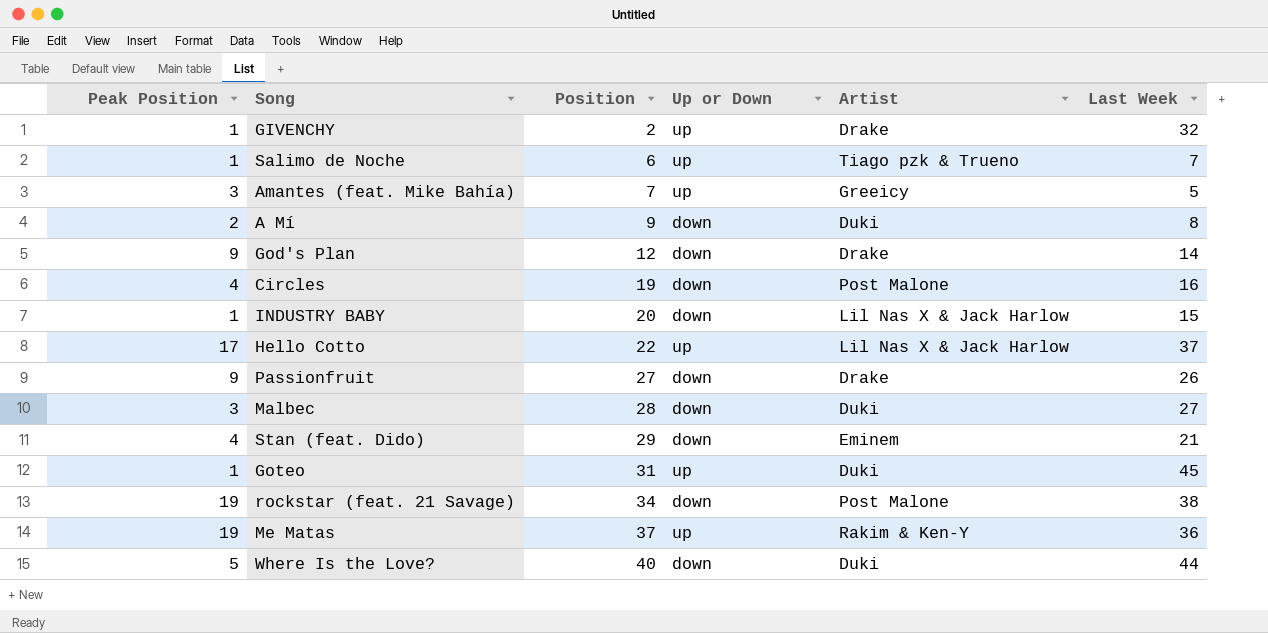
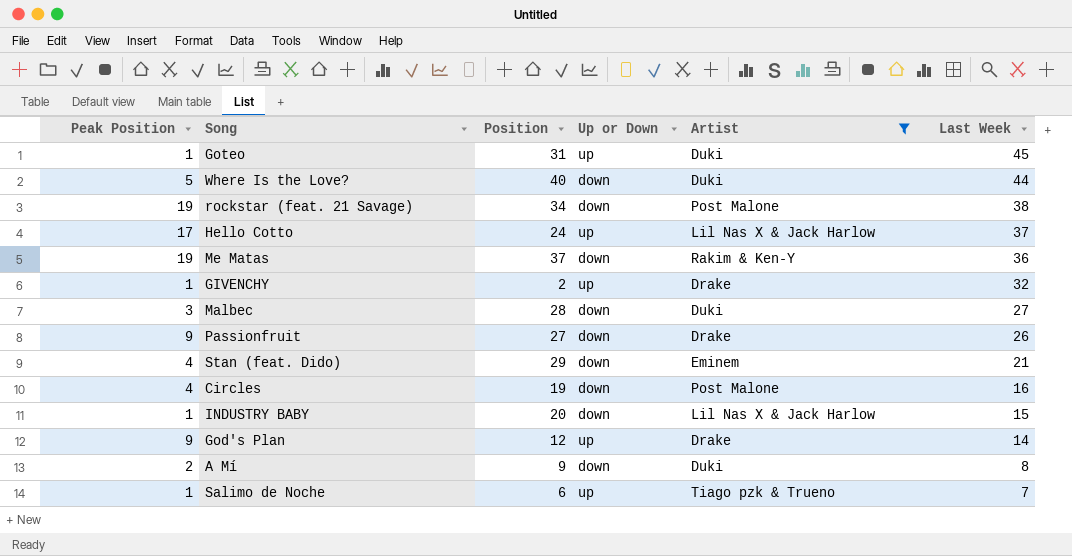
filter: none -> Artist != Greeicy
row order: Position ascending -> Last Week descending
Hello Cotto | Position: 22 -> 24
Me Matas | Up or Down: up -> down
God's Plan | Up or Down: down -> up

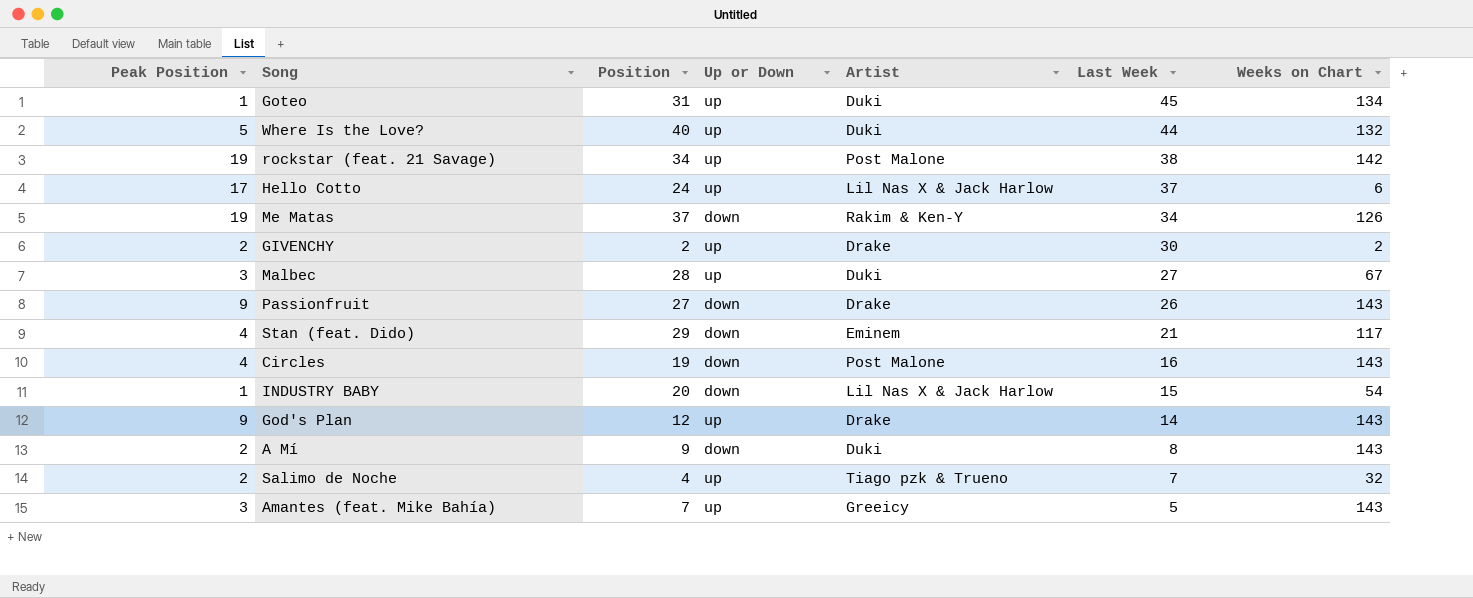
filter: Artist != Greeicy -> none
column Weeks on Chart | position: none -> 7
Where Is the Love? | Up or Down: down -> up
rockstar (feat. 21 Savage) | Up or Down: down -> up
Me Matas | Last Week: 36 -> 34
GIVENCHY | Peak Position: 1 -> 2
GIVENCHY | Last Week: 32 -> 30
Malbec | Up or Down: down -> up
Salimo de Noche | Peak Position: 1 -> 2
Salimo de Noche | Position: 6 -> 4

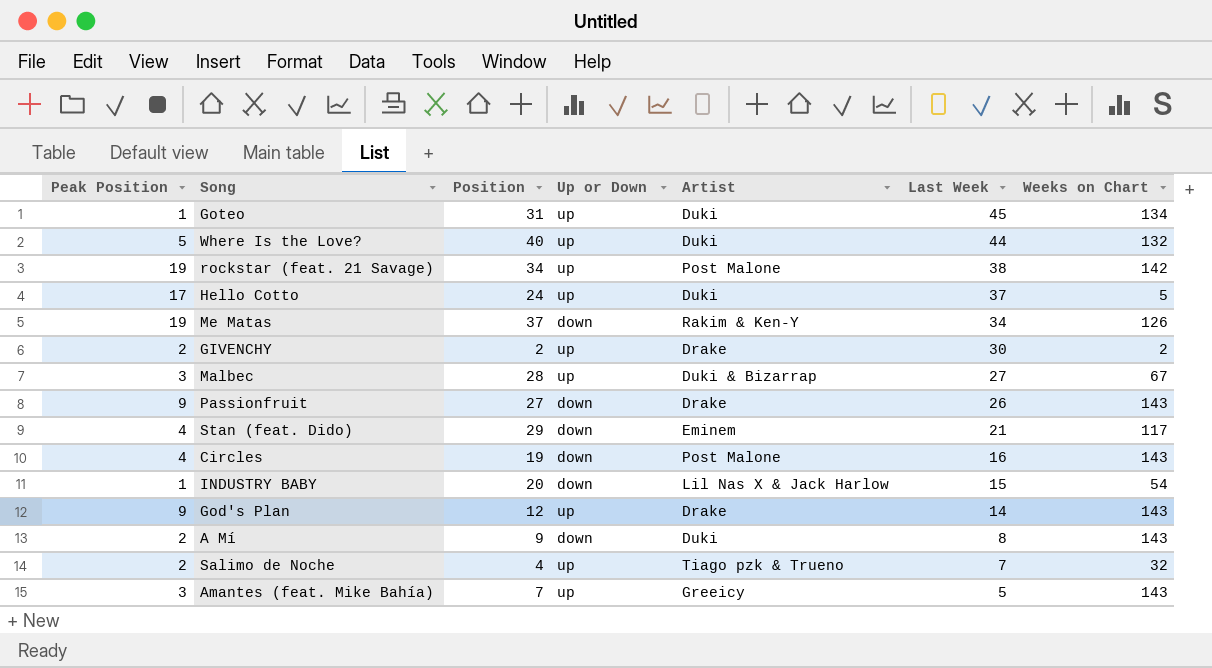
Hello Cotto | Artist: Lil Nas X & Jack Harlow -> Duki
Hello Cotto | Weeks on Chart: 6 -> 5
Malbec | Artist: Duki -> Duki & Bizarrap

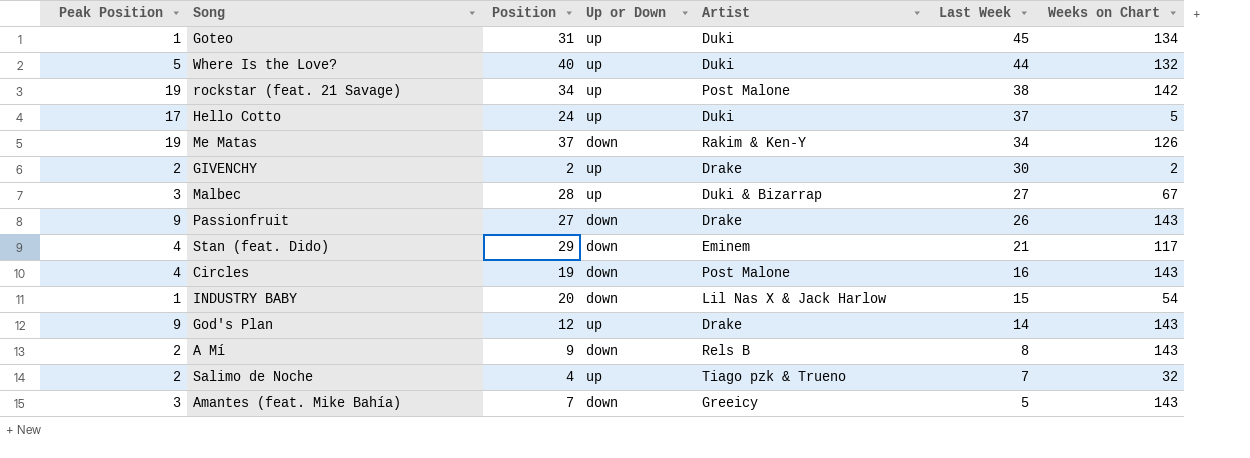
A Mí | Artist: Duki -> Rels B
Amantes (feat. Mike Bahía) | Up or Down: up -> down

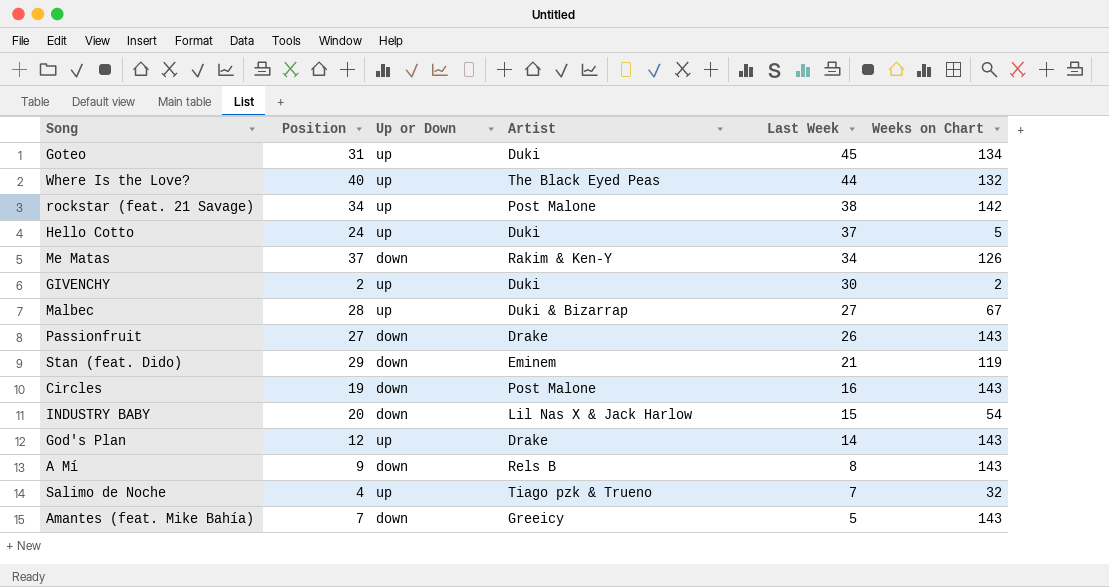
column Peak Position | position: 1 -> none
Where Is the Love? | Artist: Duki -> The Black Eyed Peas
GIVENCHY | Artist: Drake -> Duki
Stan (feat. Dido) | Weeks on Chart: 117 -> 119

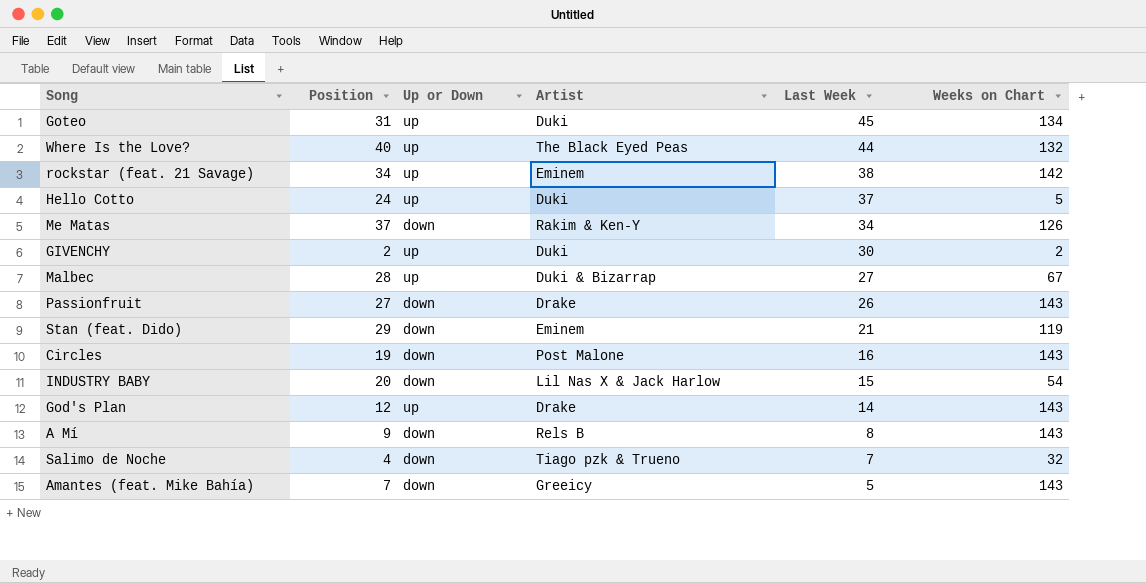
rockstar (feat. 21 Savage) | Artist: Post Malone -> Eminem
Salimo de Noche | Up or Down: up -> down

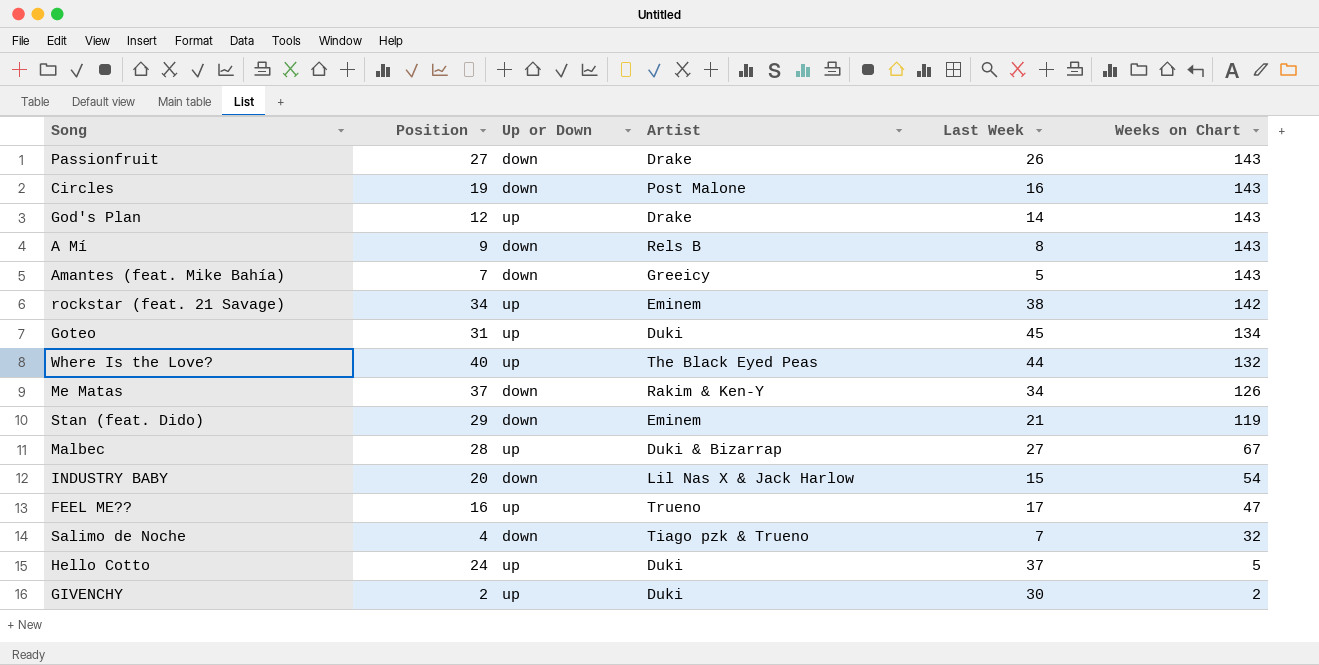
row order: Last Week descending -> Weeks on Chart descending
row FEEL ME??: none -> 16 | up | Trueno | 17 | 47

